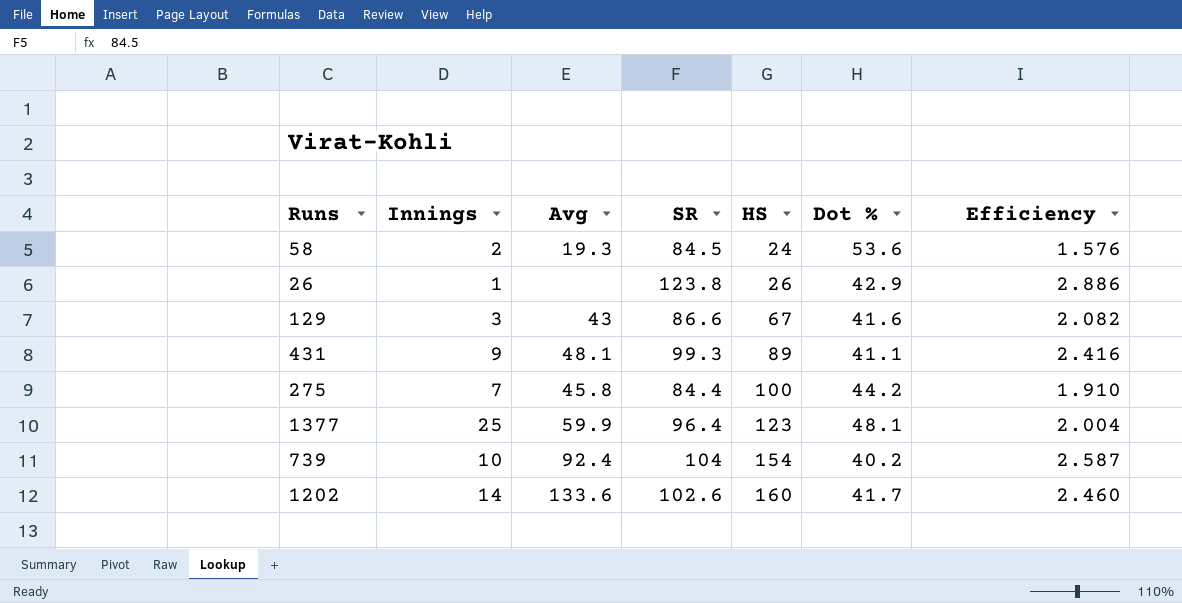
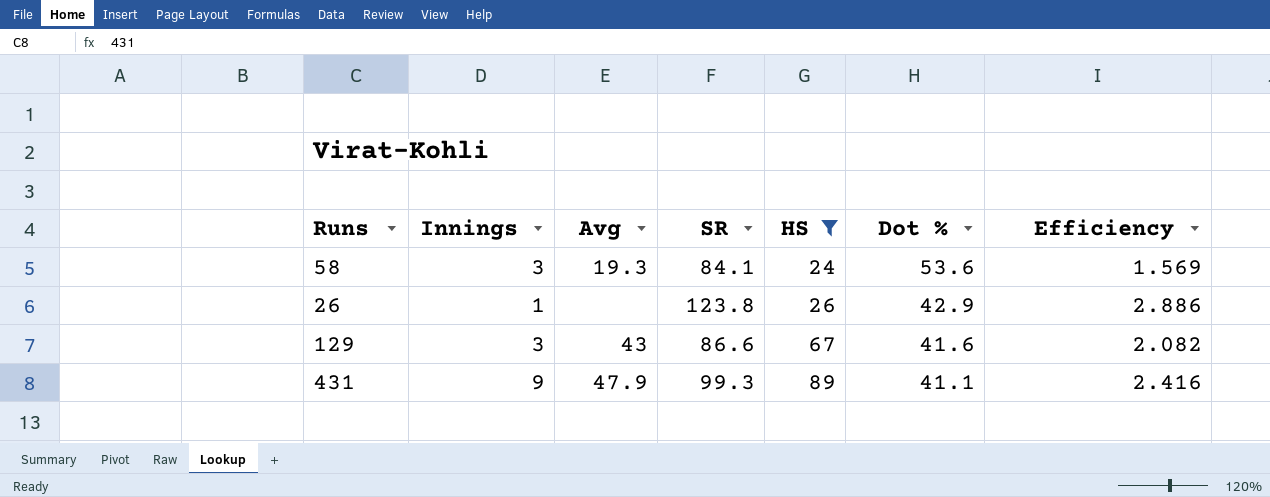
filter: none -> HS <= 89
58 | Innings: 2 -> 3
58 | SR: 84.5 -> 84.1
58 | Efficiency: 1.576 -> 1.569
431 | Avg: 48.1 -> 47.9

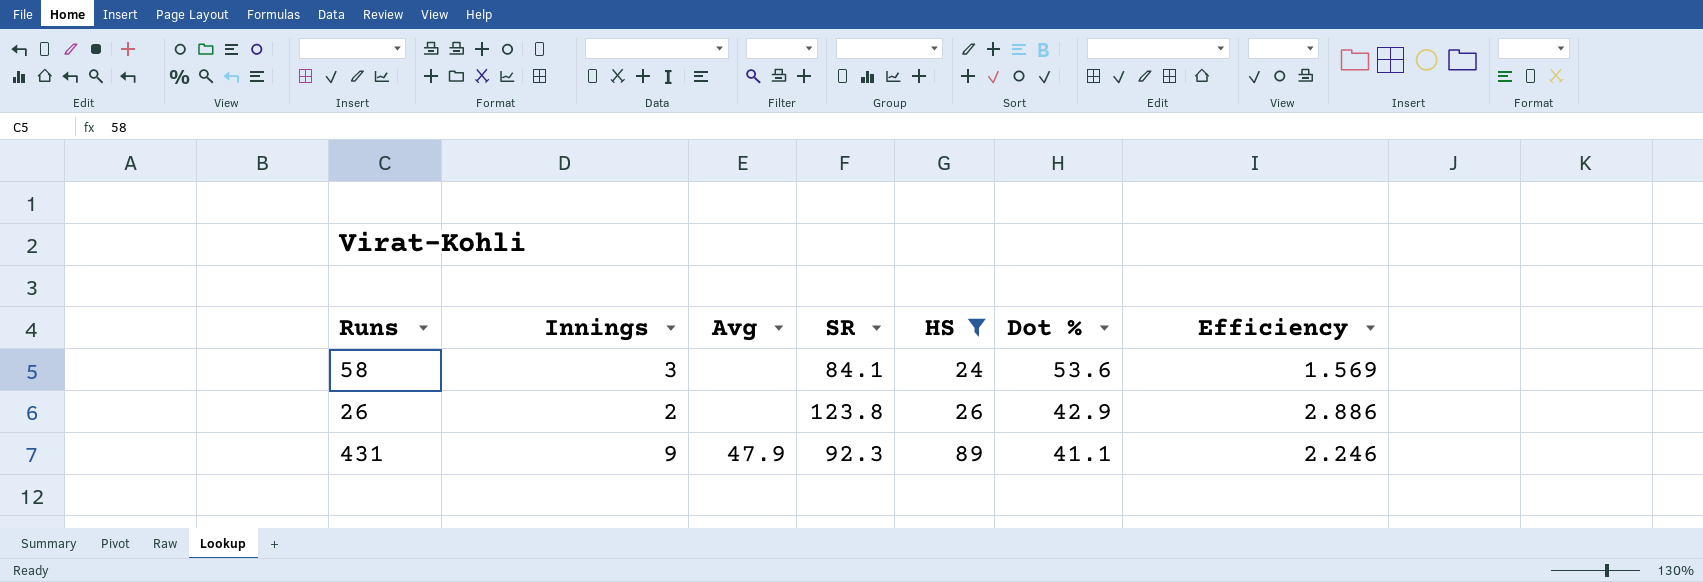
row 129: 3 | 43 | 86.6 | 67 | 41.6 | 2.082 -> none
58 | Avg: 19.3 -> none
26 | Innings: 1 -> 2
431 | SR: 99.3 -> 92.3
431 | Efficiency: 2.416 -> 2.246

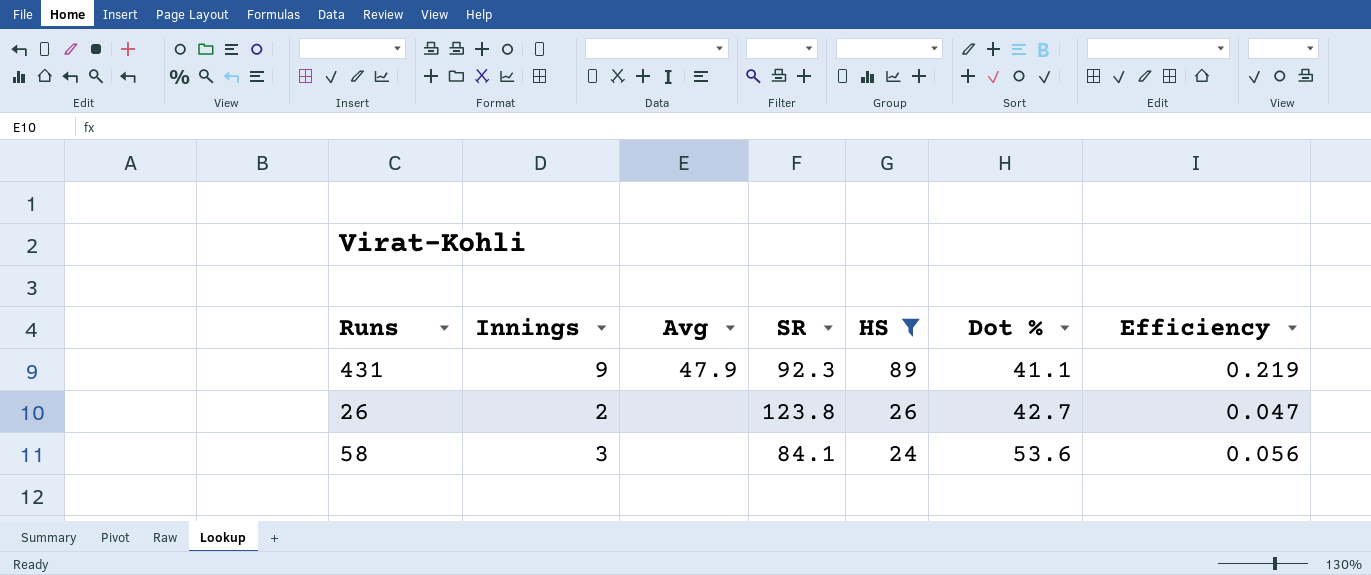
row order: HS ascending -> HS descending
column Efficiency | formula: [SR] / [Dot %] -> [Innings] / [Dot %]
26 | Dot %: 42.9 -> 42.7

